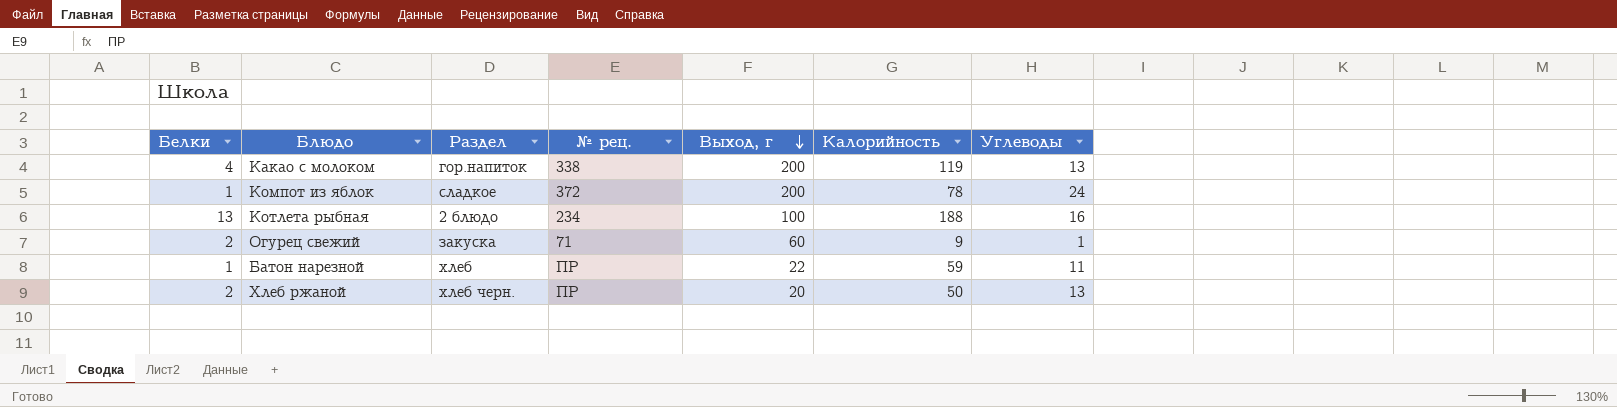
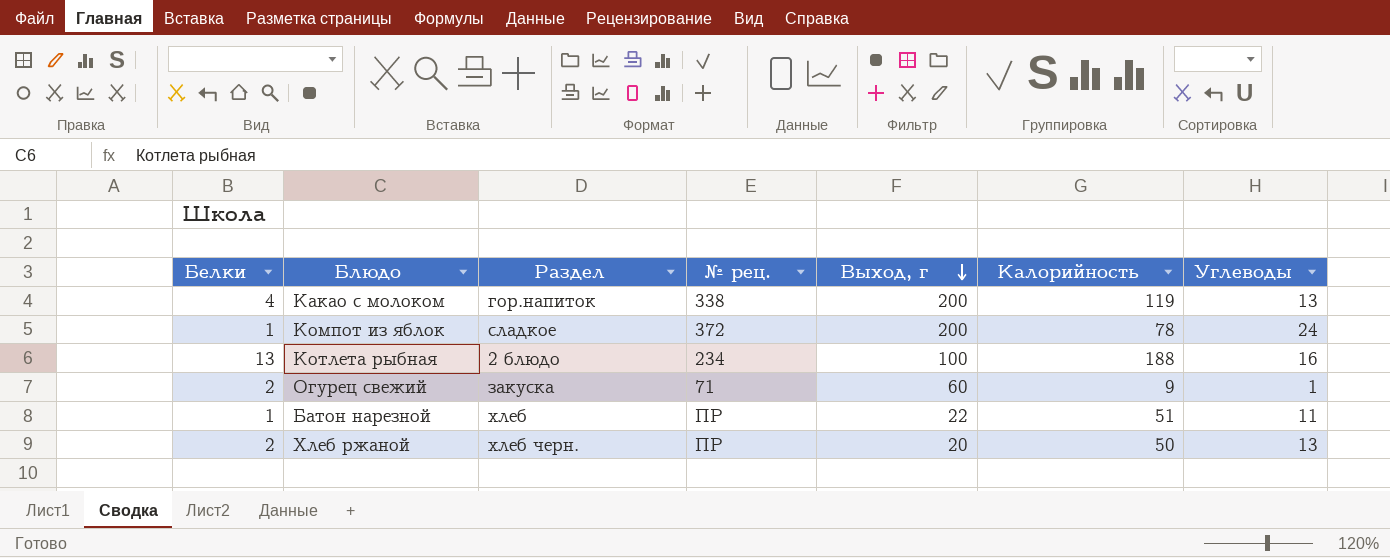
Батон нарезной | Калорийность: 59 -> 51

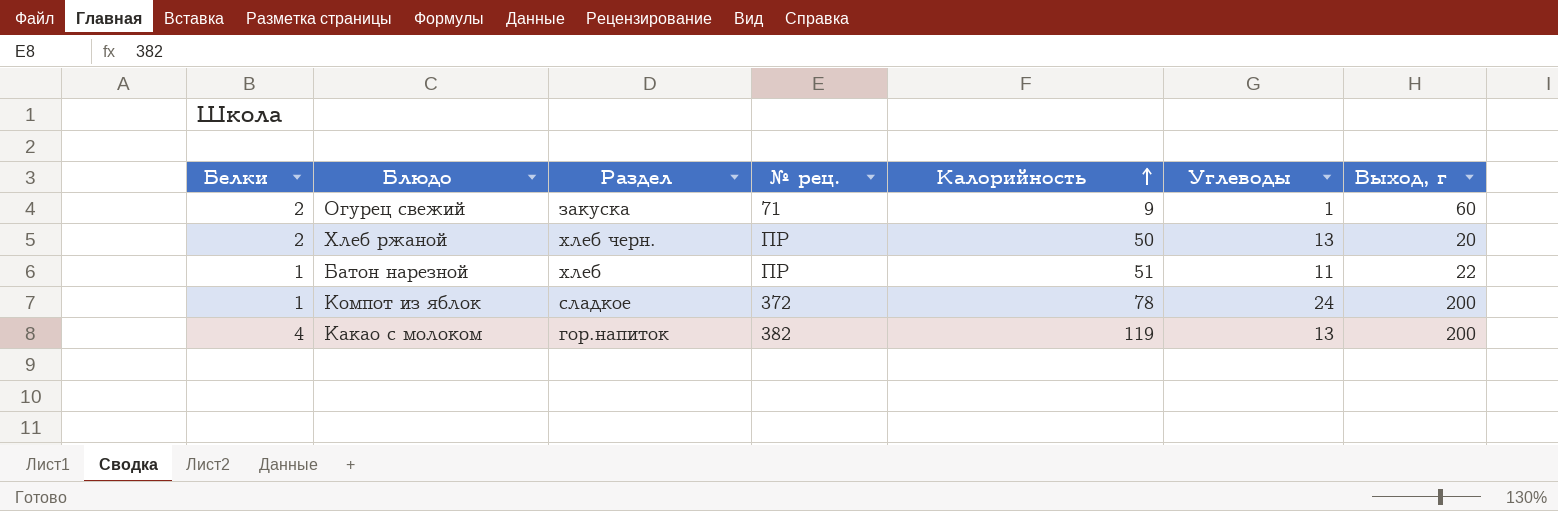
row order: Выход, г descending -> Калорийность ascending
column Выход, г | position: 5 -> 7
row Котлета рыбная: 13 | 2 блюдо | 234 | 100 | 188 | 16 -> none
Какао с молоком | № рец.: 338 -> 382

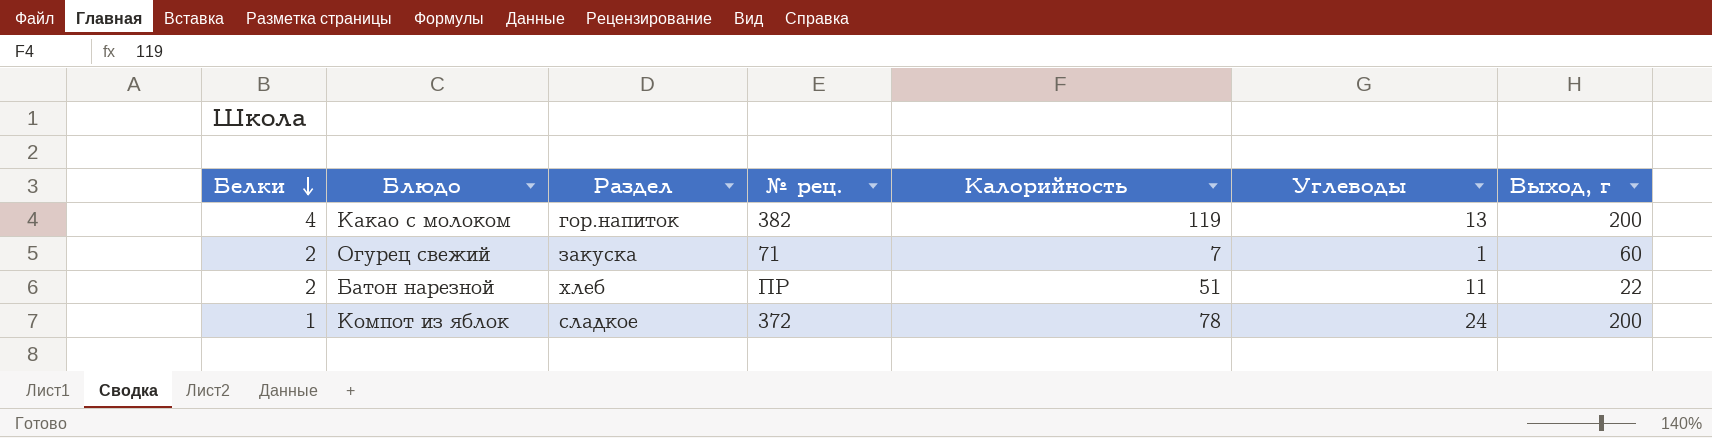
row order: Калорийность ascending -> Белки descending
row Хлеб ржаной: 2 | хлеб черн. | ПР | 50 | 13 | 20 -> none
Огурец свежий | Калорийность: 9 -> 7
Батон нарезной | Белки: 1 -> 2

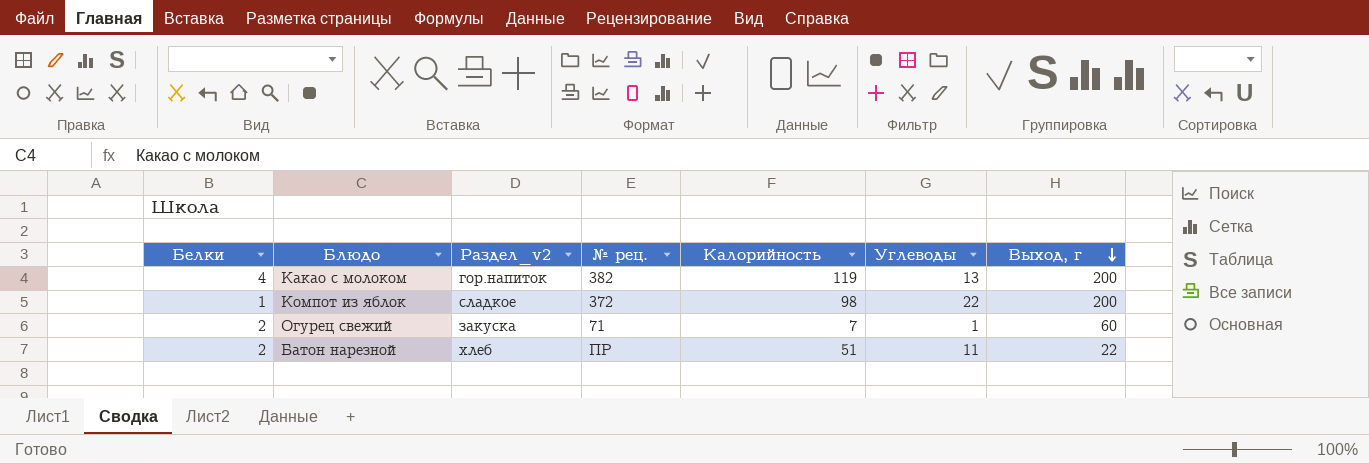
row order: Белки descending -> Выход, г descending
column name: Раздел -> Раздел_v2
Компот из яблок | Калорийность: 78 -> 98
Компот из яблок | Углеводы: 24 -> 22

